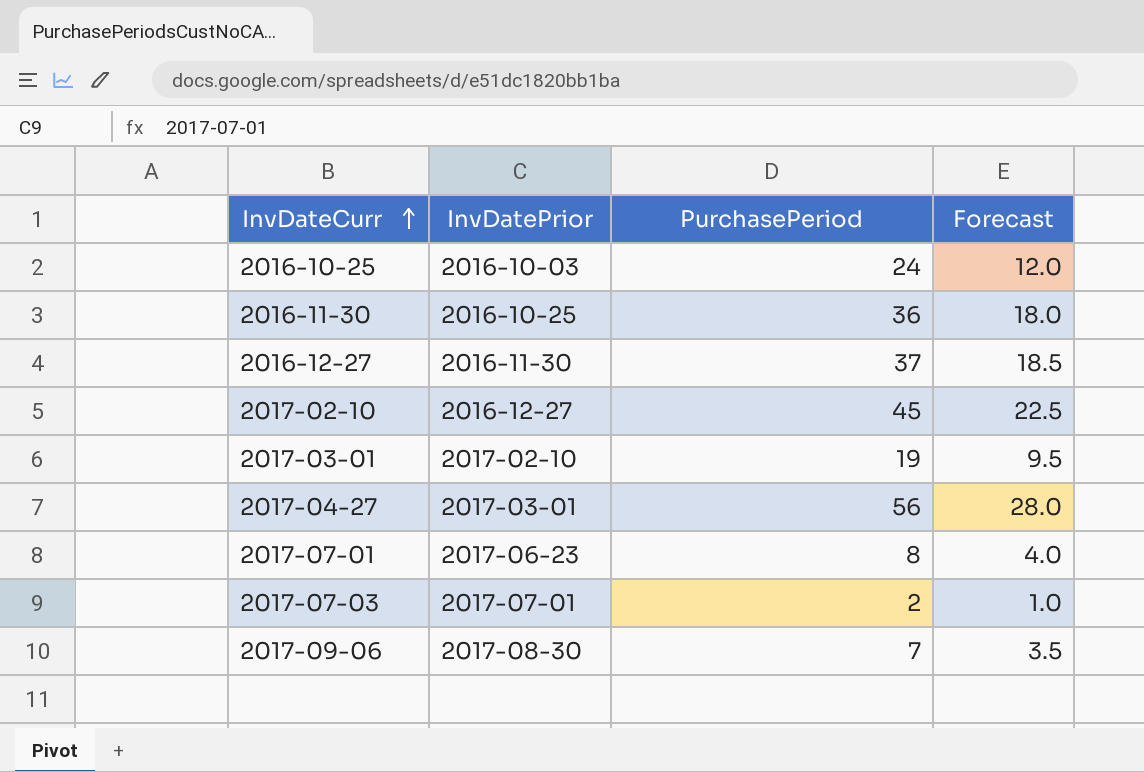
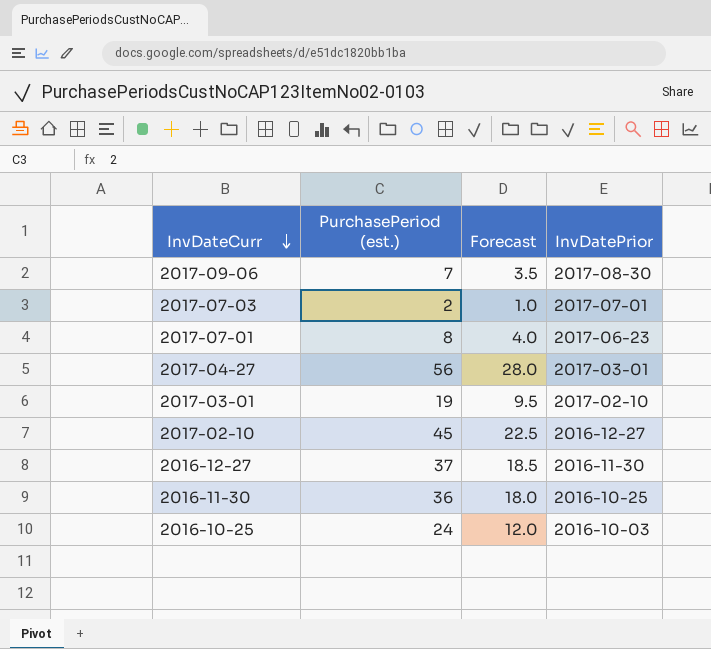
row order: InvDateCurr ascending -> InvDateCurr descending
column name: PurchasePeriod -> PurchasePeriod (est.)
column InvDatePrior | position: 2 -> 4

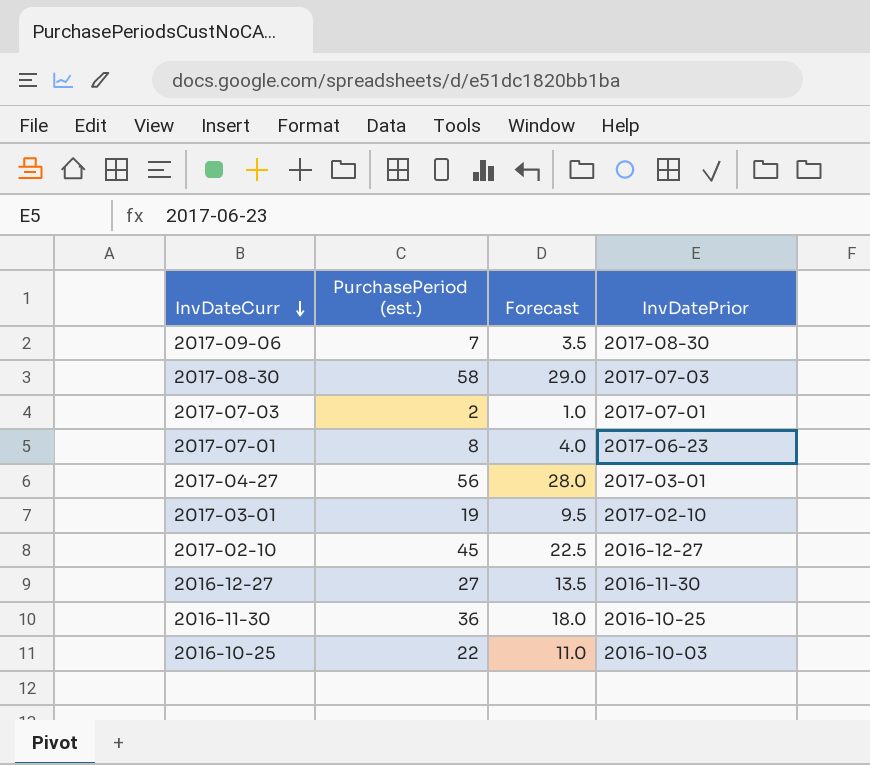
row 2017-08-30: none -> 58 | 29.0 | 2017-07-03
2016-12-27 | PurchasePeriod (est.): 37 -> 27
2016-12-27 | Forecast: 18.5 -> 13.5
2016-10-25 | PurchasePeriod (est.): 24 -> 22
2016-10-25 | Forecast: 12.0 -> 11.0

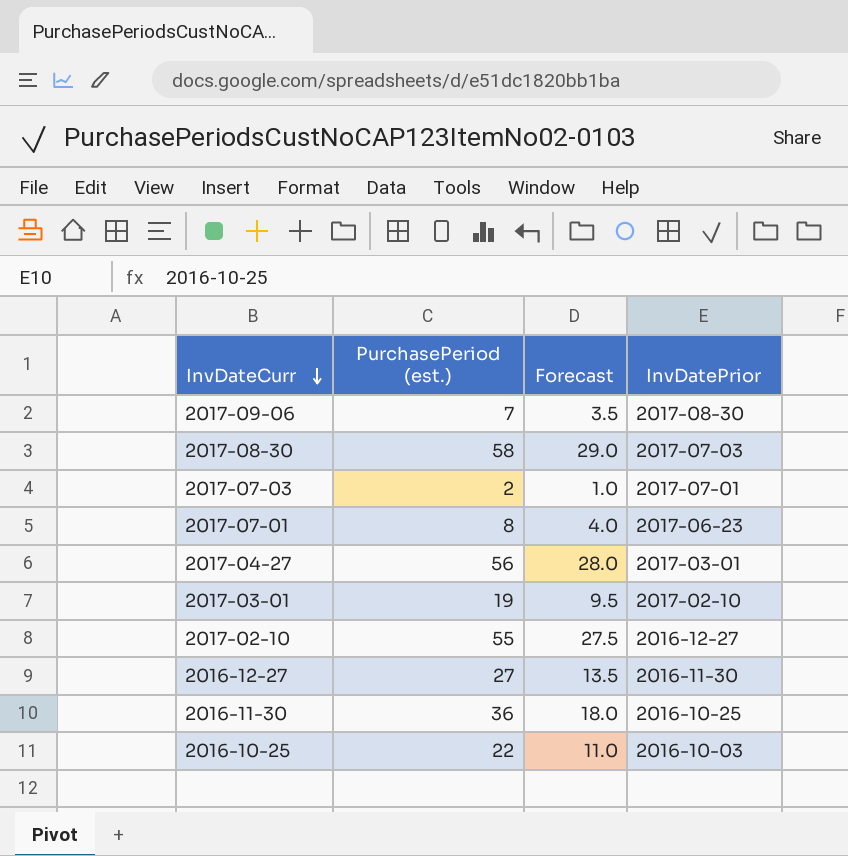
2017-02-10 | PurchasePeriod (est.): 45 -> 55
2017-02-10 | Forecast: 22.5 -> 27.5

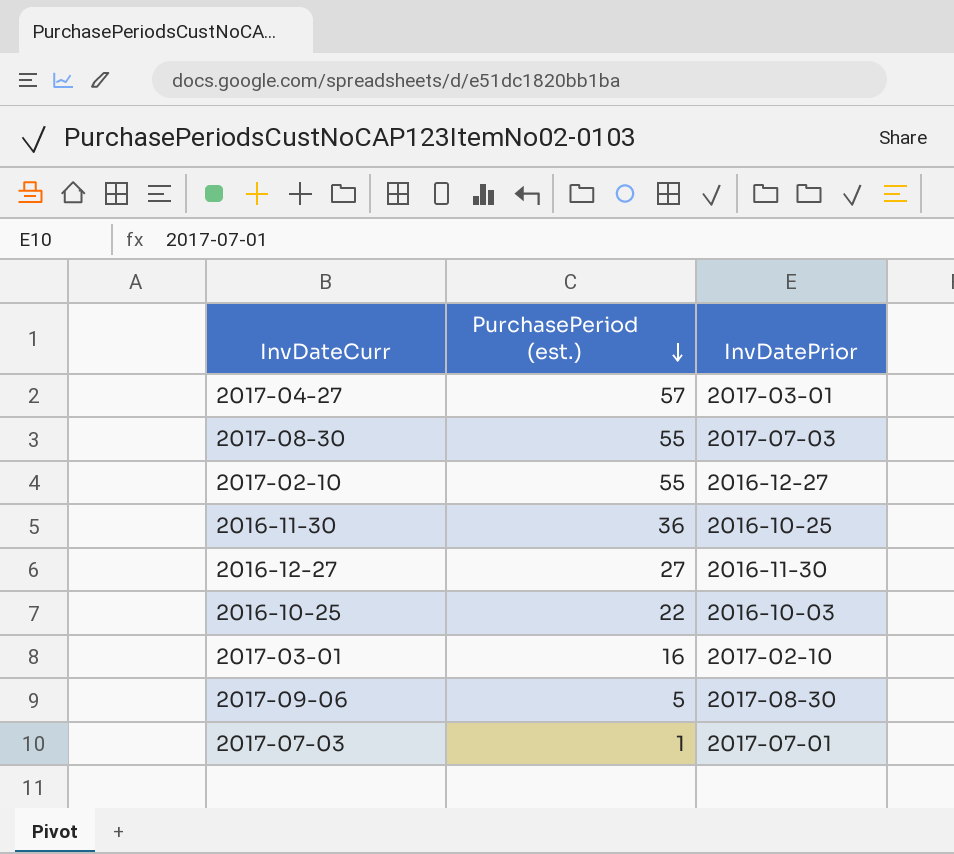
row order: InvDateCurr descending -> PurchasePeriod (est.) descending
column Forecast | formula: [PurchasePeriod (est.)] * 0.5 -> none
row 2017-07-01: 8 | 4.0 | 2017-06-23 -> none
2017-04-27 | PurchasePeriod (est.): 56 -> 57
2017-08-30 | PurchasePeriod (est.): 58 -> 55
2017-03-01 | PurchasePeriod (est.): 19 -> 16
2017-09-06 | PurchasePeriod (est.): 7 -> 5
2017-07-03 | PurchasePeriod (est.): 2 -> 1

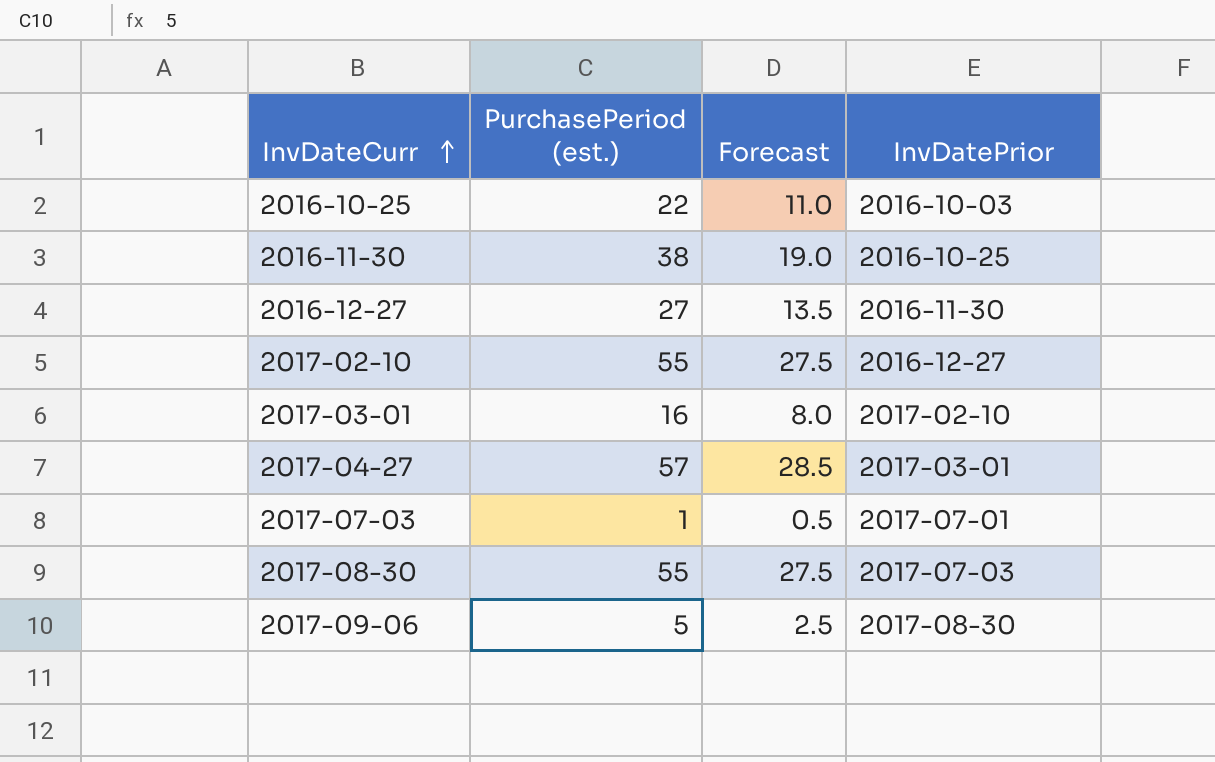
row order: PurchasePeriod (est.) descending -> InvDateCurr ascending
column Forecast | formula: none -> [PurchasePeriod (est.)] * 0.5
2016-11-30 | PurchasePeriod (est.): 36 -> 38

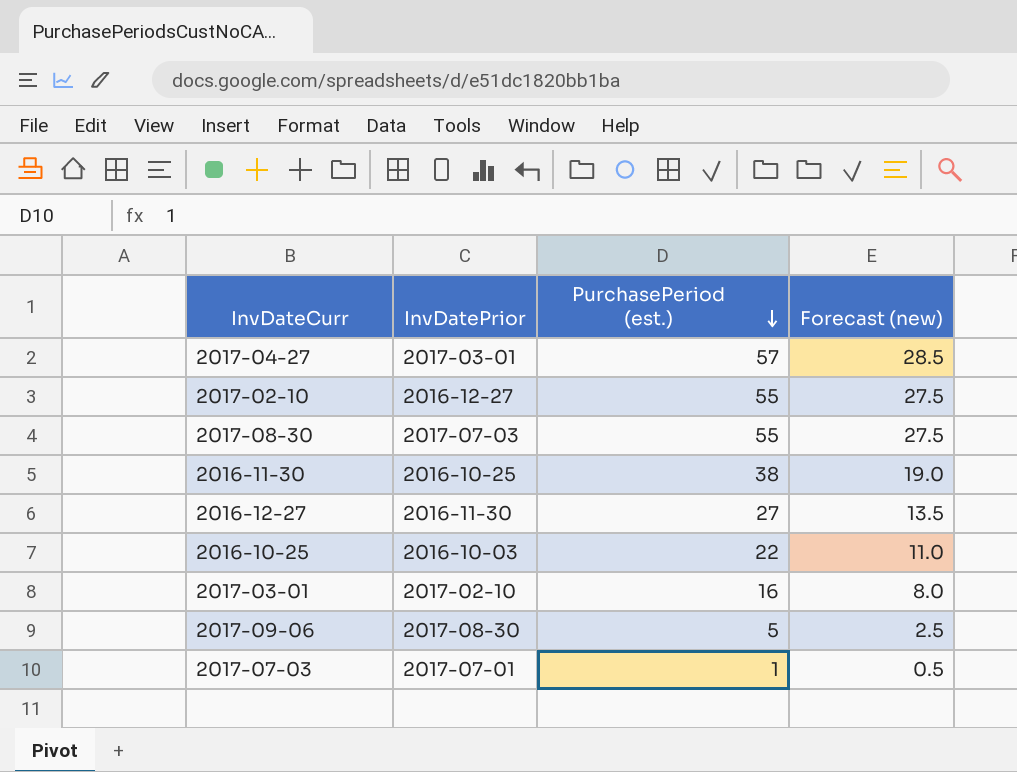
row order: InvDateCurr ascending -> PurchasePeriod (est.) descending
column InvDatePrior | position: 4 -> 2
column name: Forecast -> Forecast (new)

